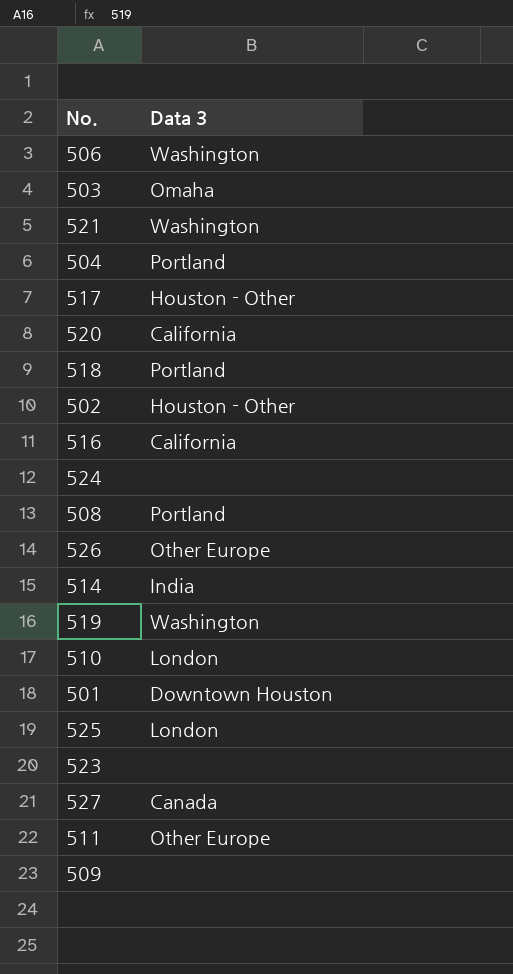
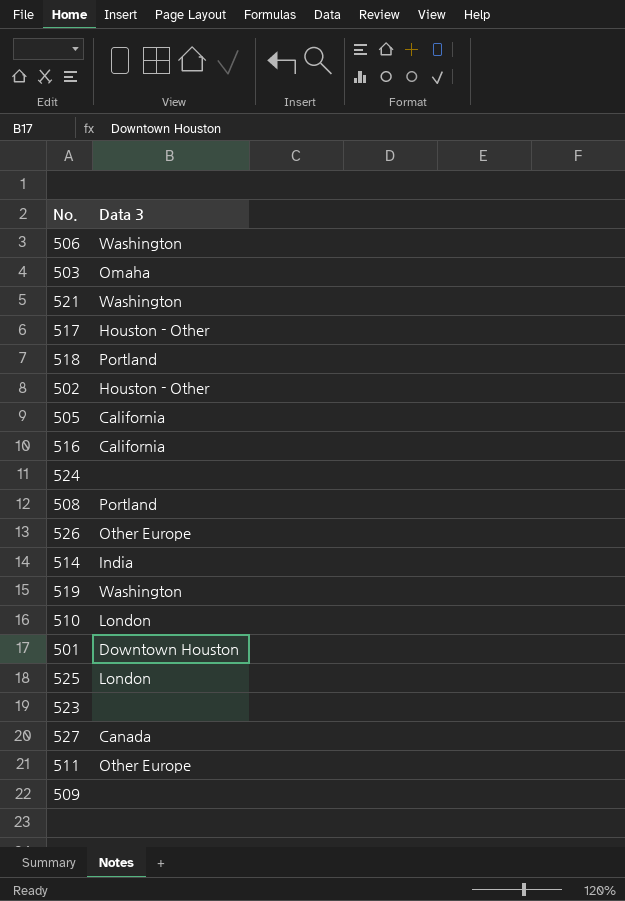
row 504: Portland -> none
row 520: California -> none
row 505: none -> California

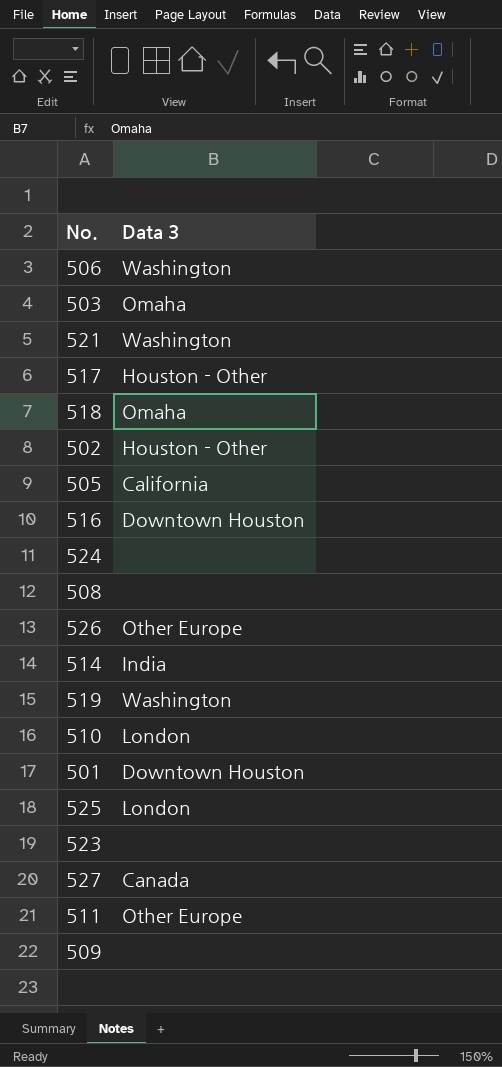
518 | Data 3: Portland -> Omaha
516 | Data 3: California -> Downtown Houston
508 | Data 3: Portland -> none

